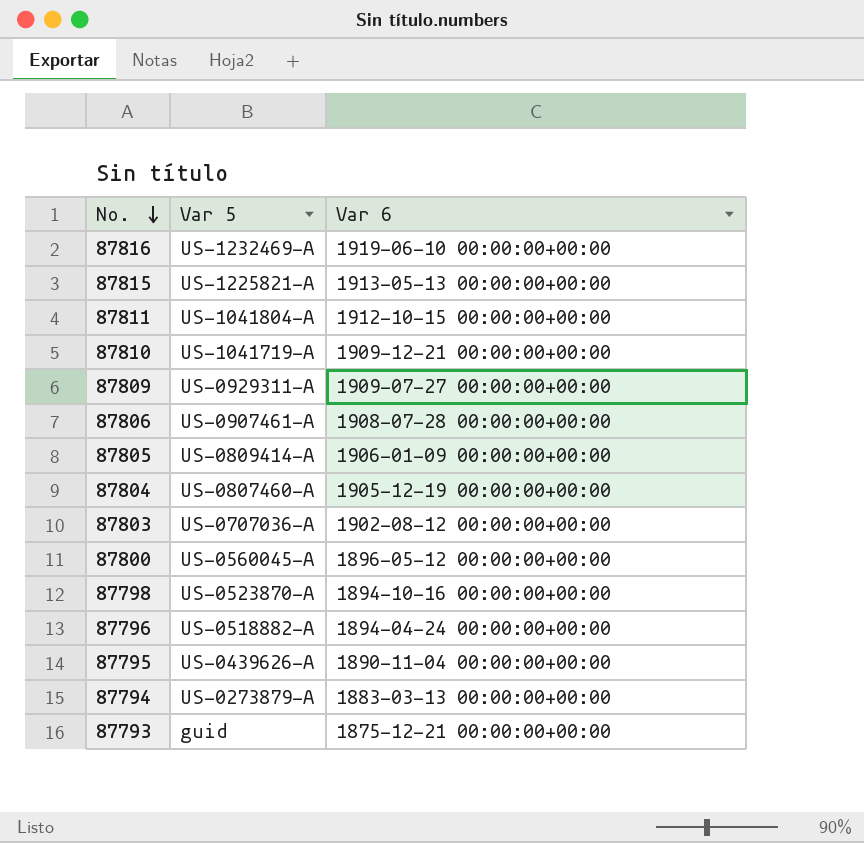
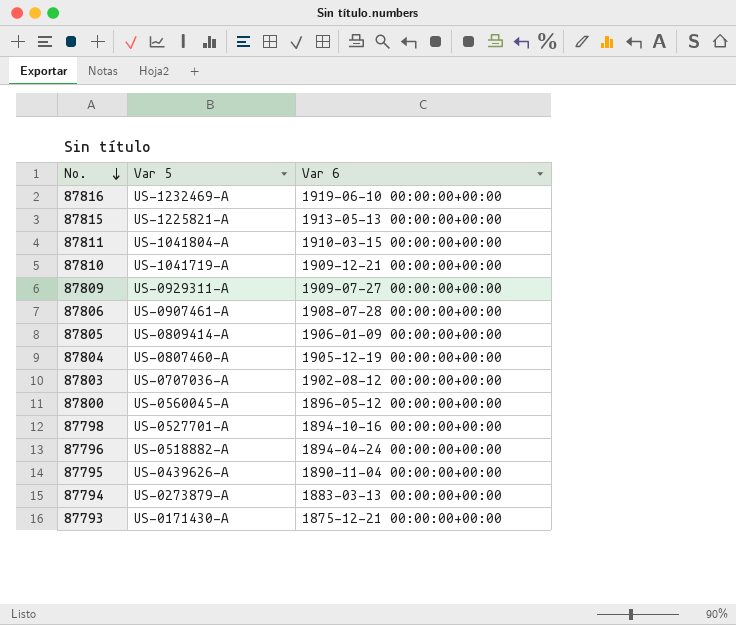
87811 | Var 6: 1912-10-15 00:00:00+00:00 -> 1910-03-15 00:00:00+00:00
87798 | Var 5: US-0523870-A -> US-0527701-A
87793 | Var 5: guid -> US-0171430-A

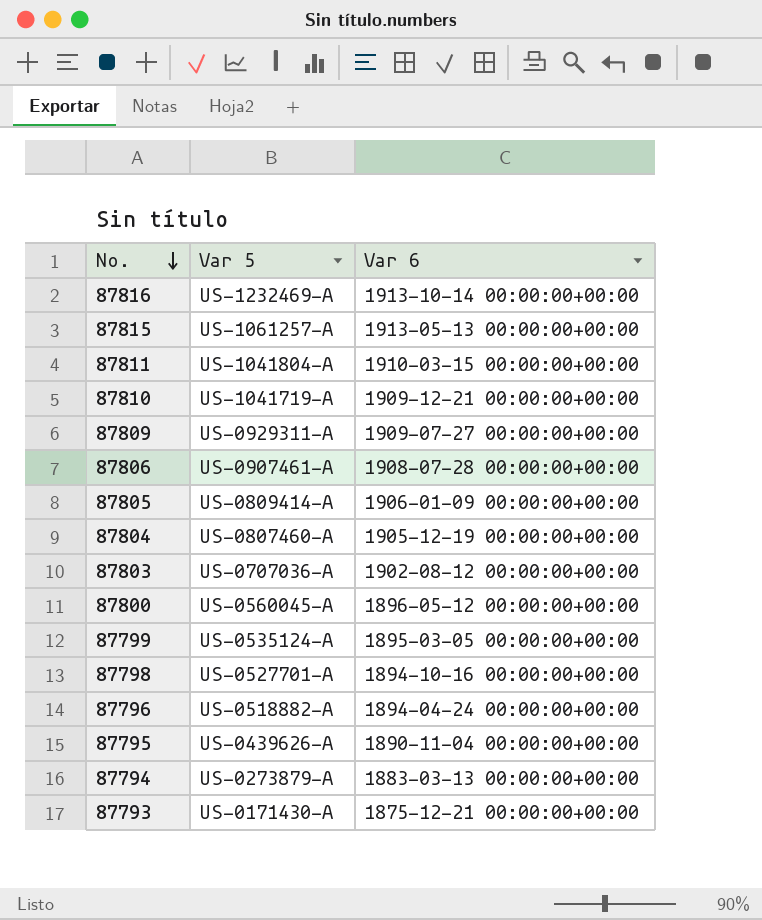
87816 | Var 6: 1919-06-10 00:00:00+00:00 -> 1913-10-14 00:00:00+00:00
87815 | Var 5: US-1225821-A -> US-1061257-A
row 87799: none -> US-0535124-A | 1895-03-05 00:00:00+00:00

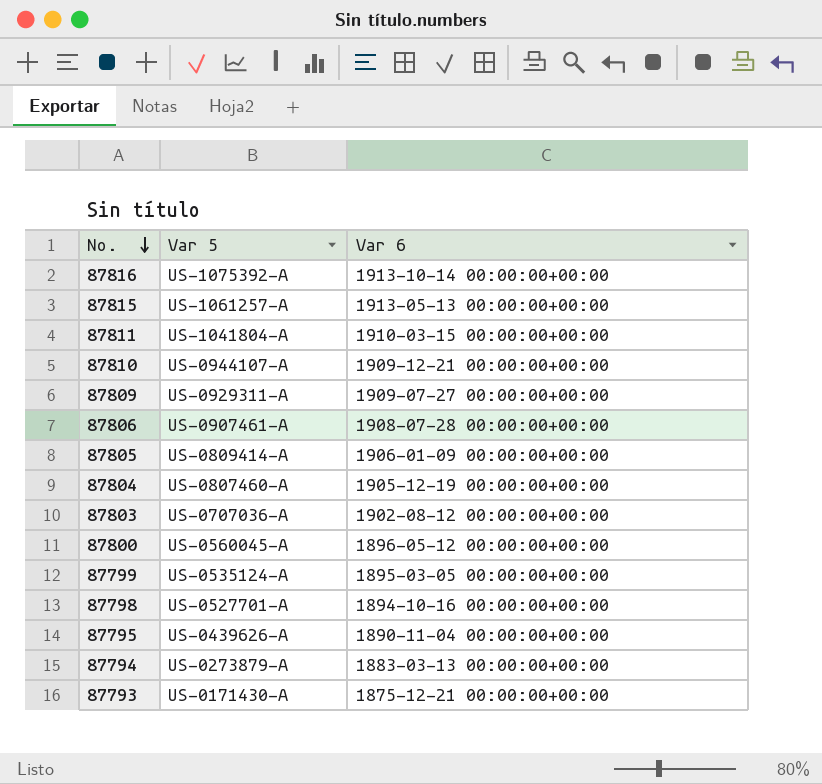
row 87796: US-0518882-A | 1894-04-24 00:00:00+00:00 -> none
87816 | Var 5: US-1232469-A -> US-1075392-A
87810 | Var 5: US-1041719-A -> US-0944107-A

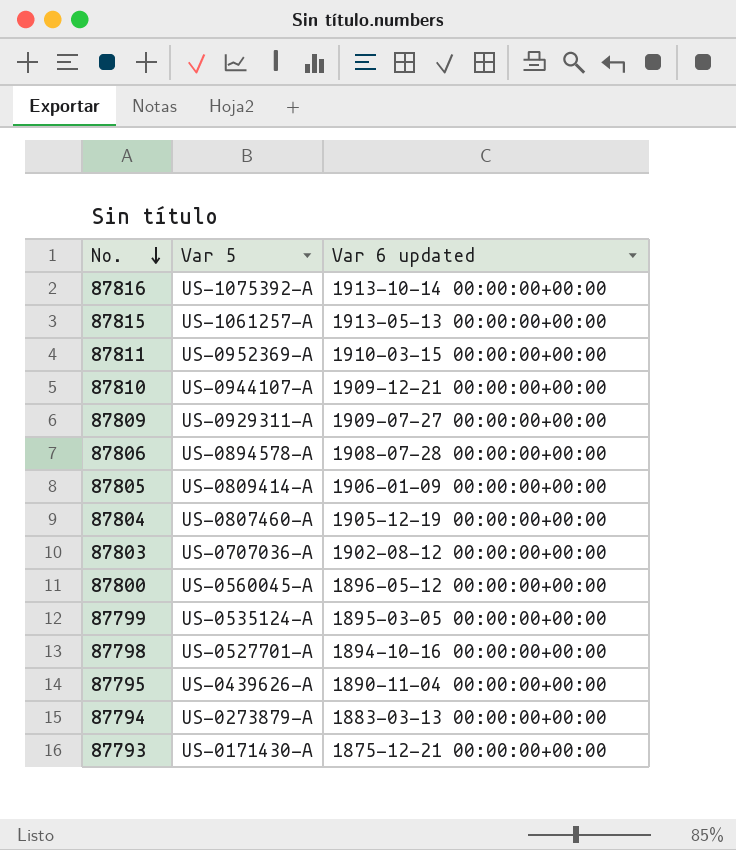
column name: Var 6 -> Var 6 updated
87811 | Var 5: US-1041804-A -> US-0952369-A
87806 | Var 5: US-0907461-A -> US-0894578-A

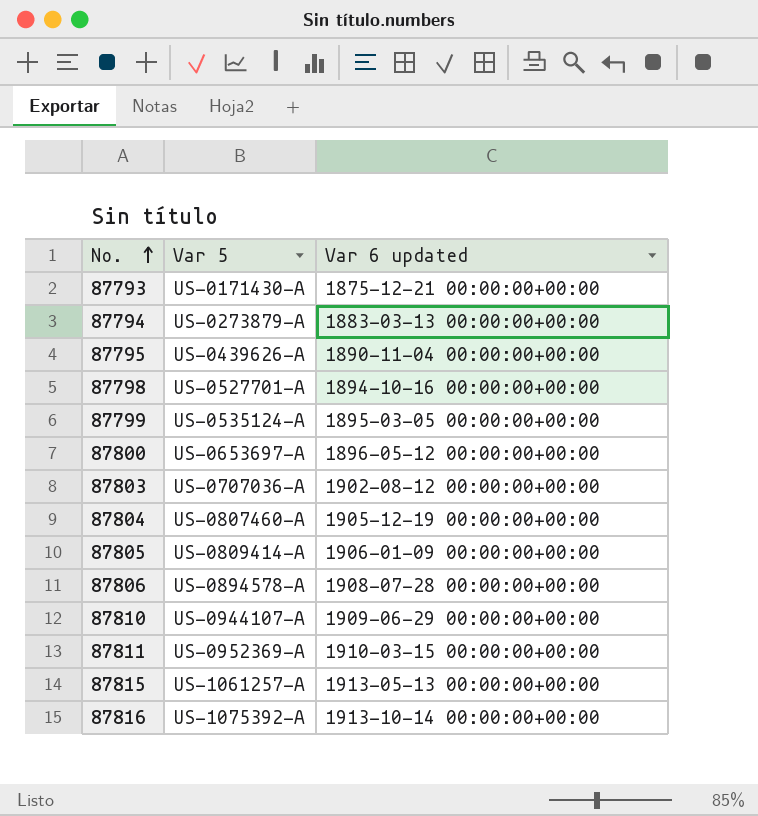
row order: No. descending -> No. ascending
row 87809: US-0929311-A | 1909-07-27 00:00:00+00:00 -> none
87800 | Var 5: US-0560045-A -> US-0653697-A
87810 | Var 6 updated: 1909-12-21 00:00:00+00:00 -> 1909-06-29 00:00:00+00:00

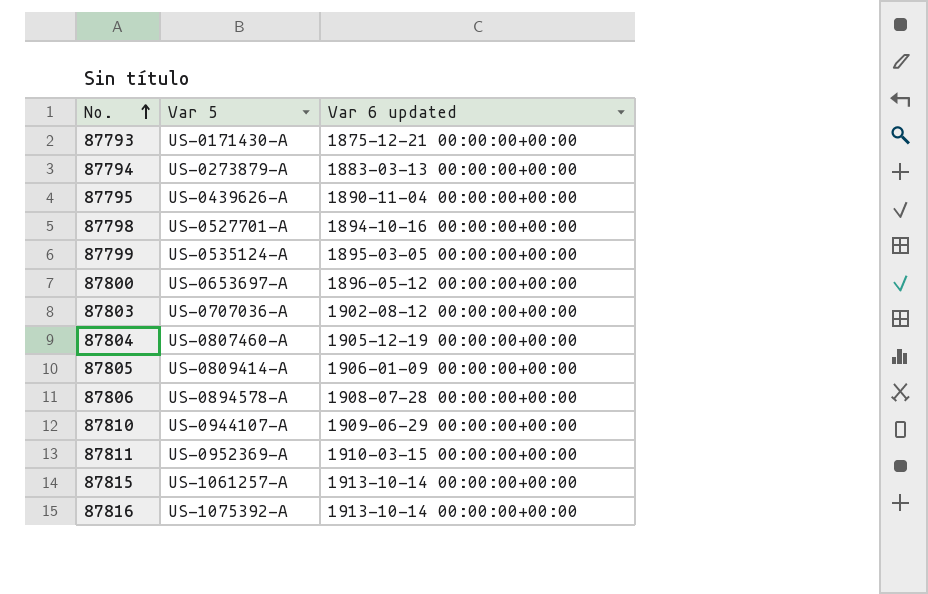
87815 | Var 6 updated: 1913-05-13 00:00:00+00:00 -> 1913-10-14 00:00:00+00:00

